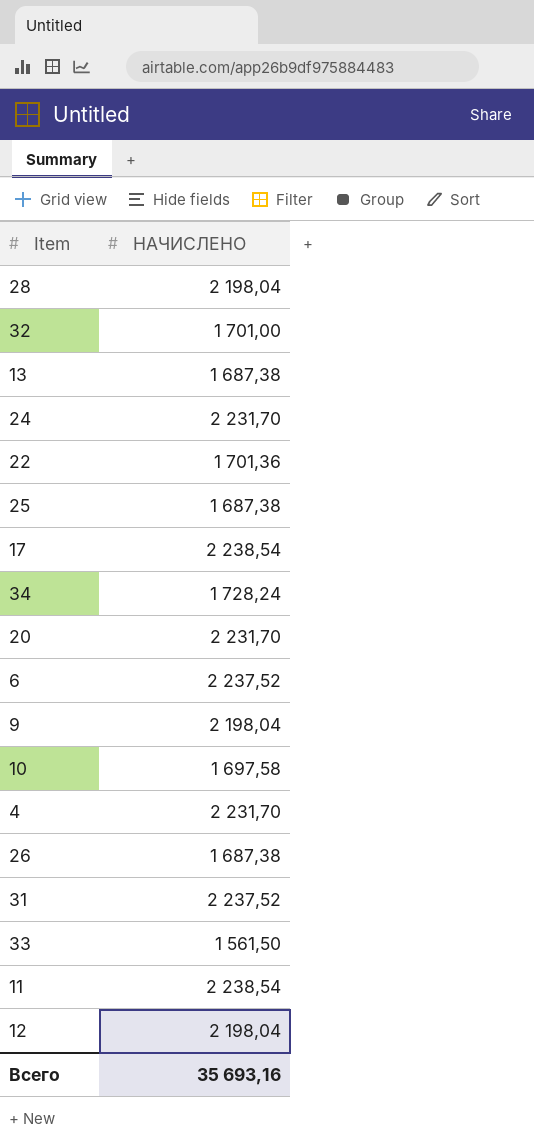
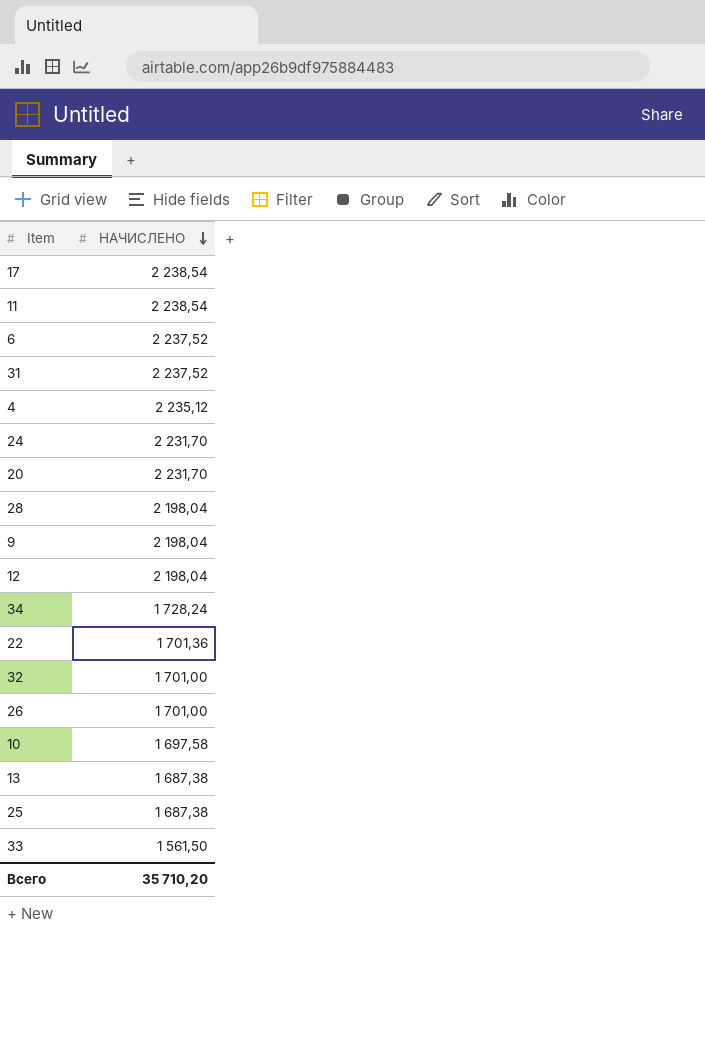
row order: none -> НАЧИСЛЕНО descending
4 | НАЧИСЛЕНО: 2 231,70 -> 2 235,12
26 | НАЧИСЛЕНО: 1 687,38 -> 1 701,00
Всего | НАЧИСЛЕНО: 35 693,16 -> 35 710,20

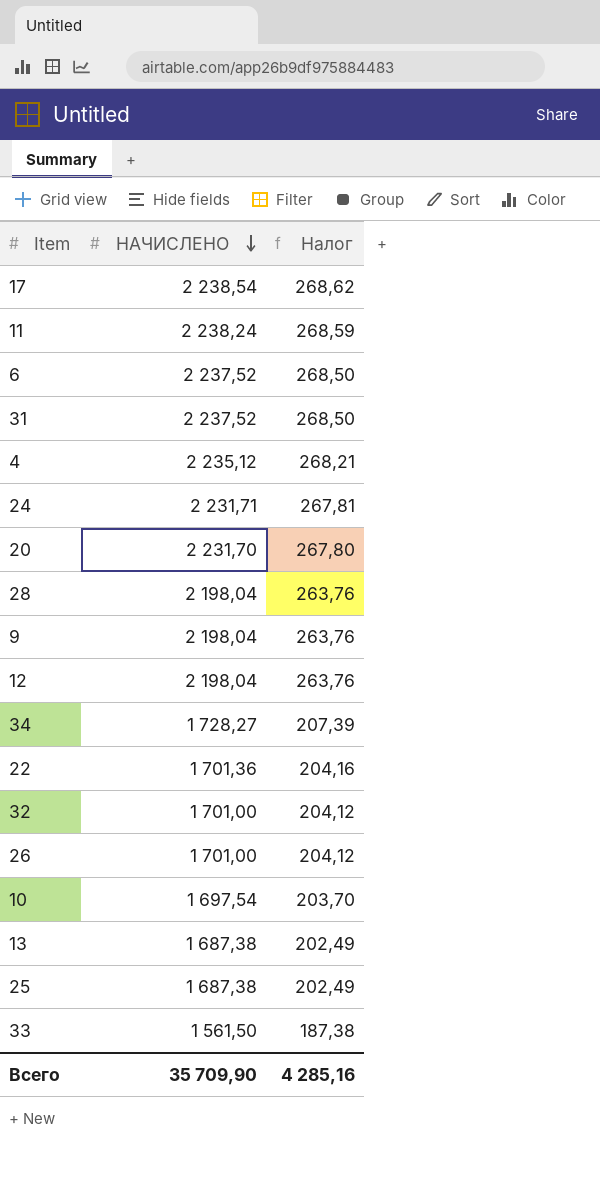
column Налог | formula: none -> [НАЧИСЛЕНО] * 0,12
11 | НАЧИСЛЕНО: 2 238,54 -> 2 238,24
24 | НАЧИСЛЕНО: 2 231,70 -> 2 231,71
34 | НАЧИСЛЕНО: 1 728,24 -> 1 728,27
10 | НАЧИСЛЕНО: 1 697,58 -> 1 697,54
Всего | НАЧИСЛЕНО: 35 710,20 -> 35 709,90

